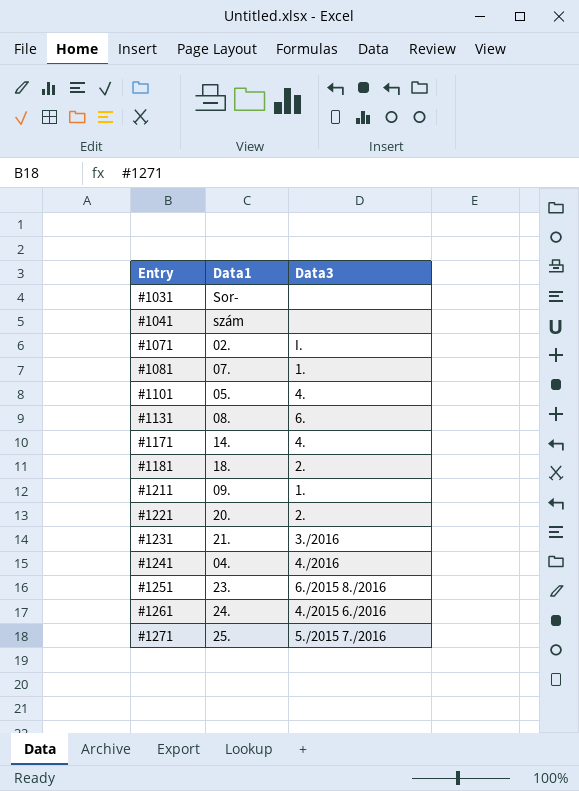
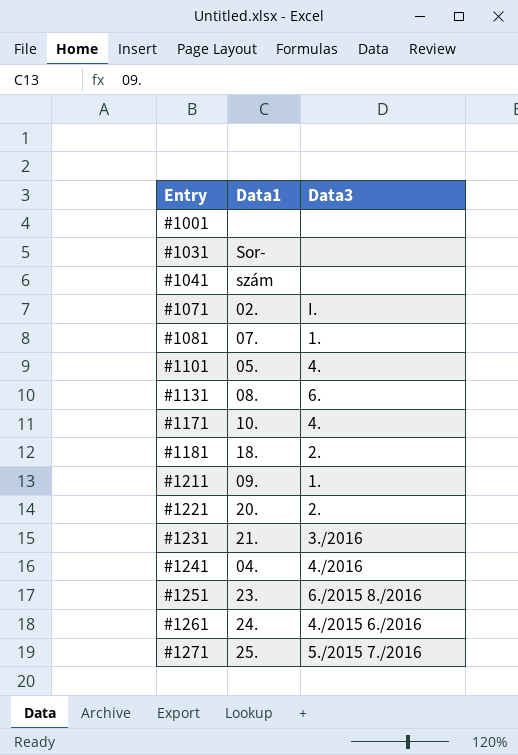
row #1001: none -> none | none
#1171 | Data1: 14. -> 10.

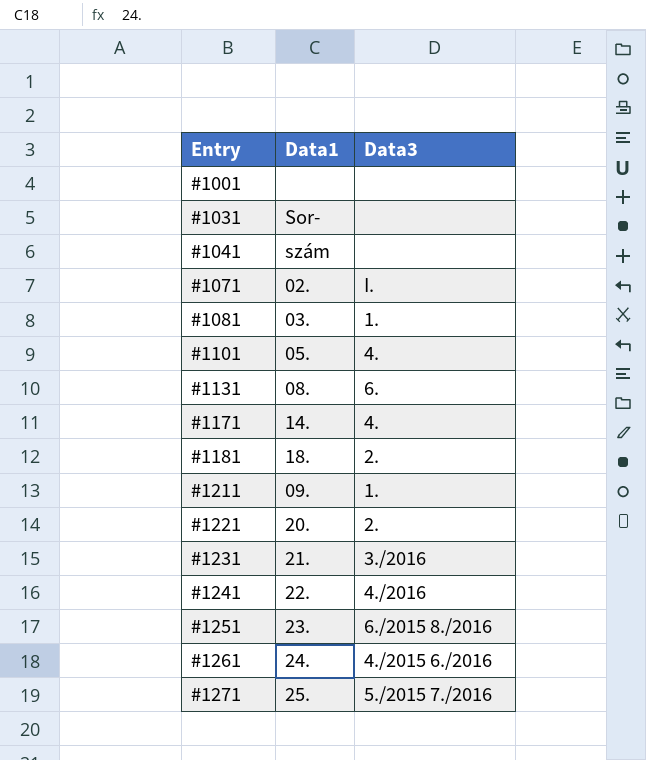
#1081 | Data1: 07. -> 03.
#1171 | Data1: 10. -> 14.
#1241 | Data1: 04. -> 22.

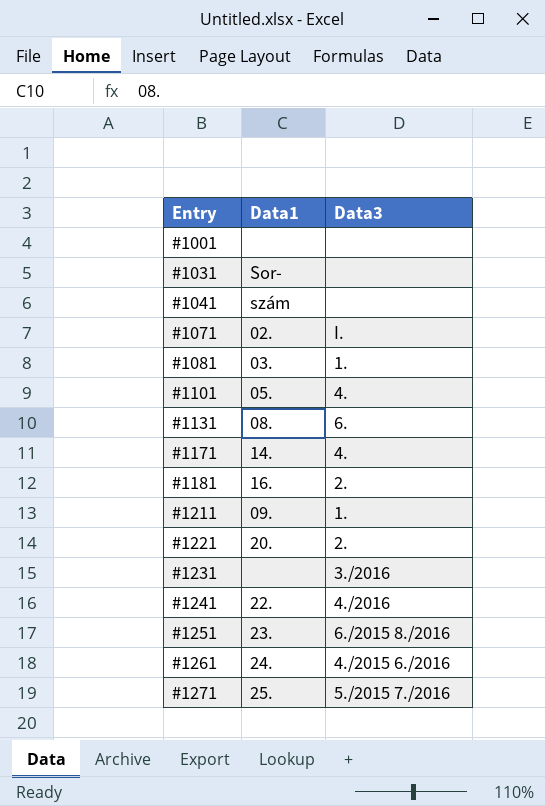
#1181 | Data1: 18. -> 16.
#1231 | Data1: 21. -> none

